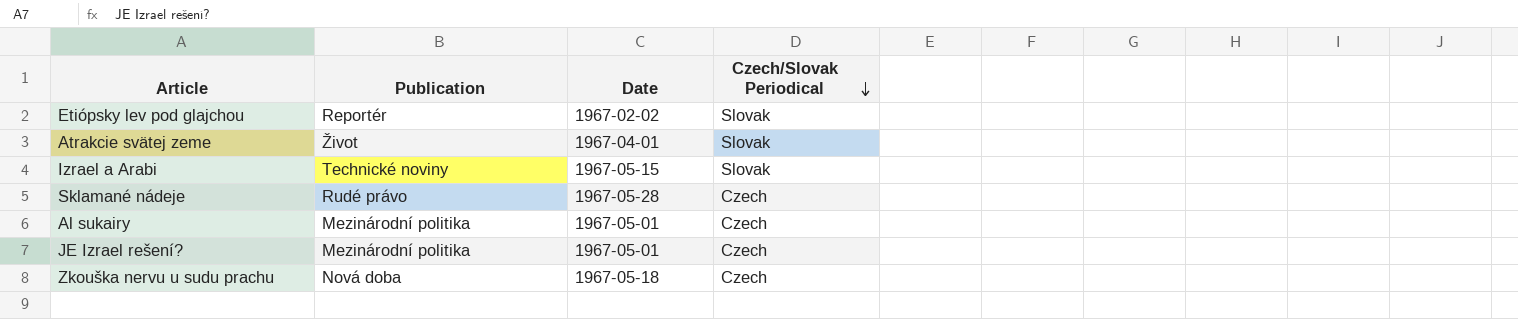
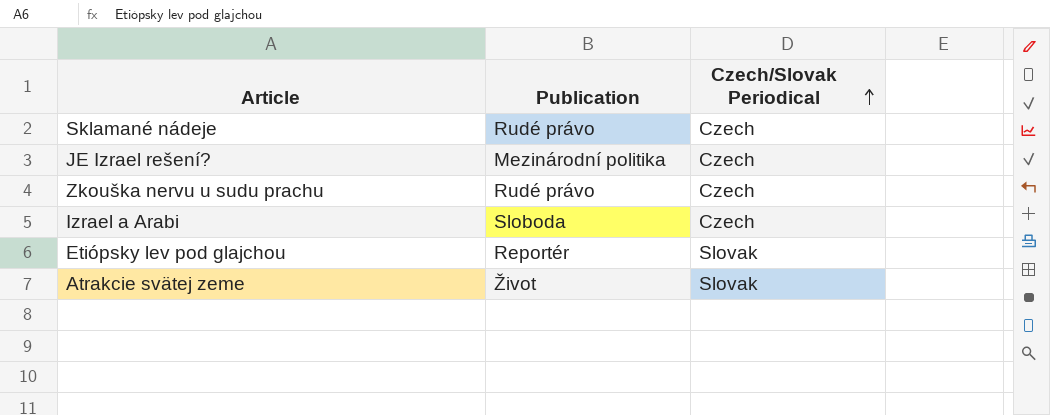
row order: Czech/Slovak Periodical descending -> Czech/Slovak Periodical ascending
column Date | position: 3 -> none
row Al sukairy: Mezinárodní politika | 1967-05-01 | Czech -> none
Zkouška nervu u sudu prachu | Publication: Nová doba -> Rudé právo
Izrael a Arabi | Publication: Technické noviny -> Sloboda
Izrael a Arabi | Czech/Slovak Periodical: Slovak -> Czech

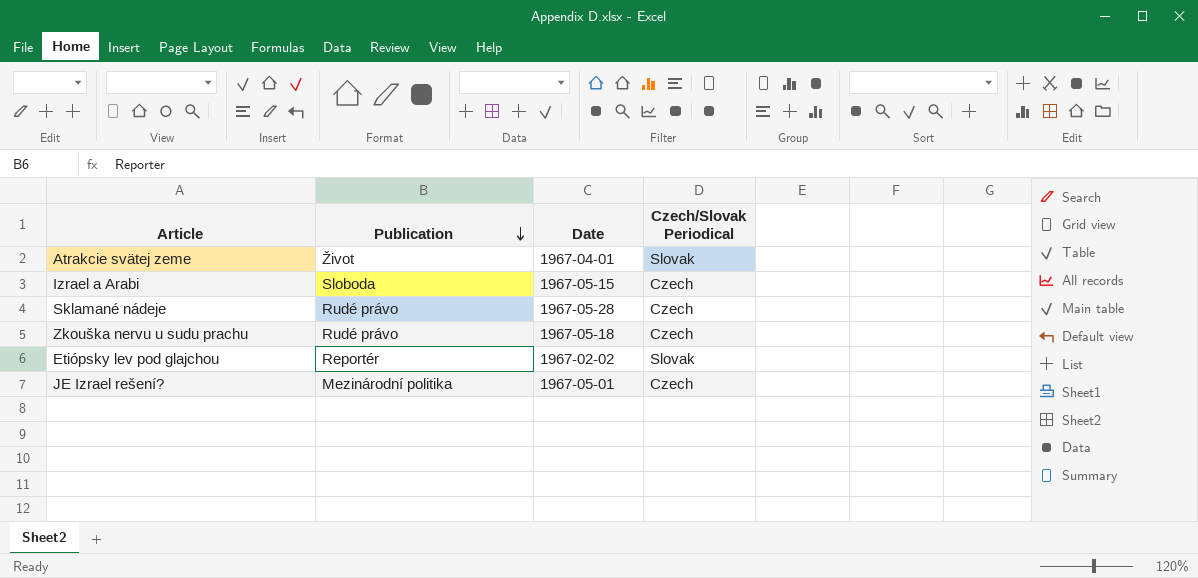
row order: Czech/Slovak Periodical ascending -> Publication descending
column Date | position: none -> 3

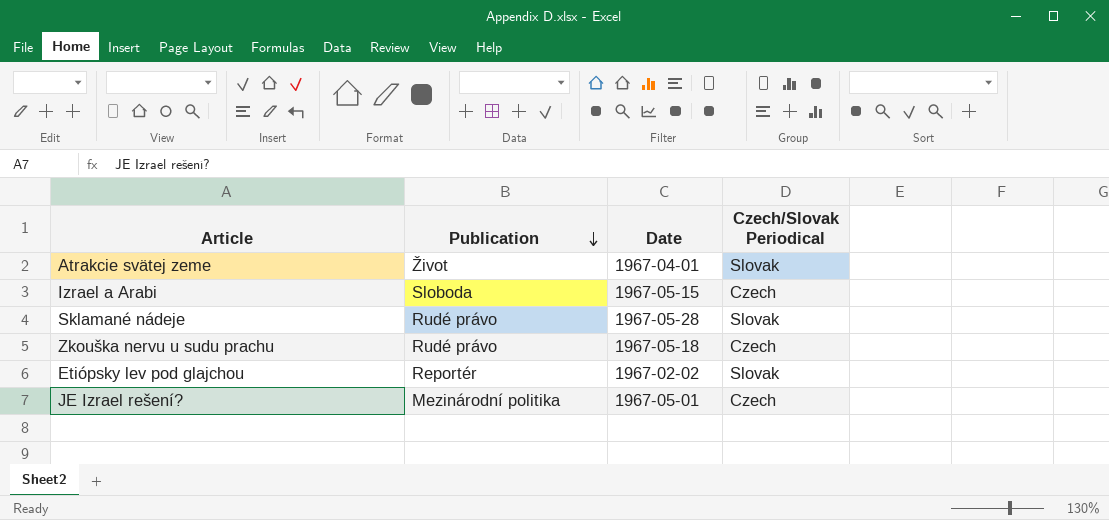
Sklamané nádeje | Czech/Slovak Periodical: Czech -> Slovak

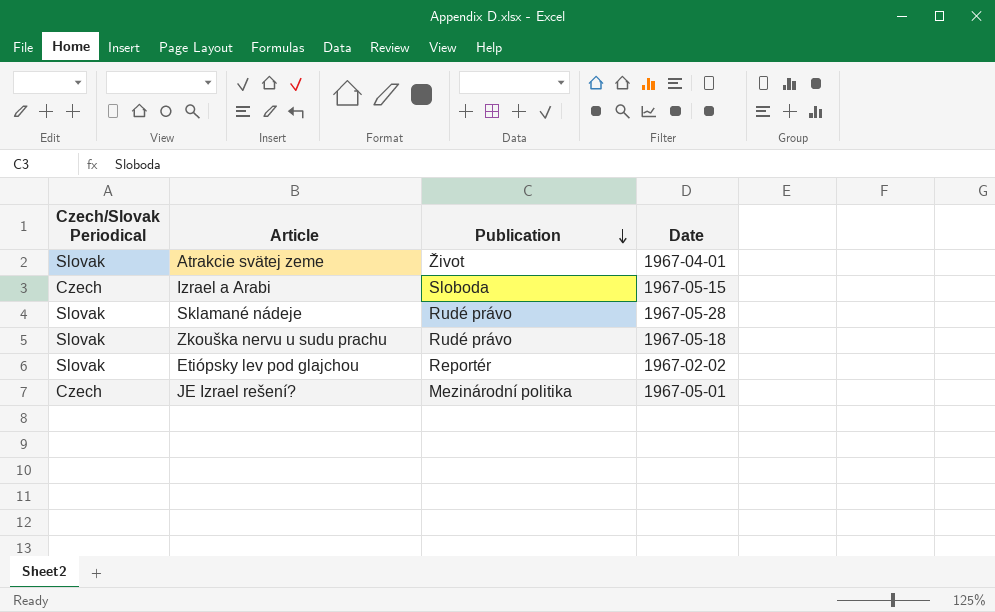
column Czech/Slovak Periodical | position: 4 -> 1
Zkouška nervu u sudu prachu | Czech/Slovak Periodical: Czech -> Slovak

